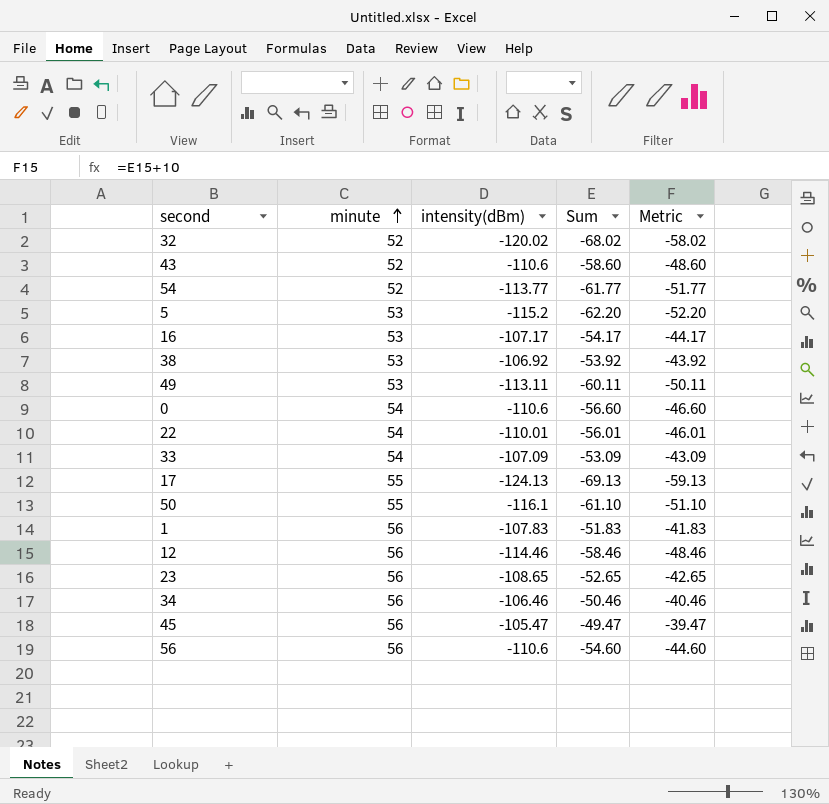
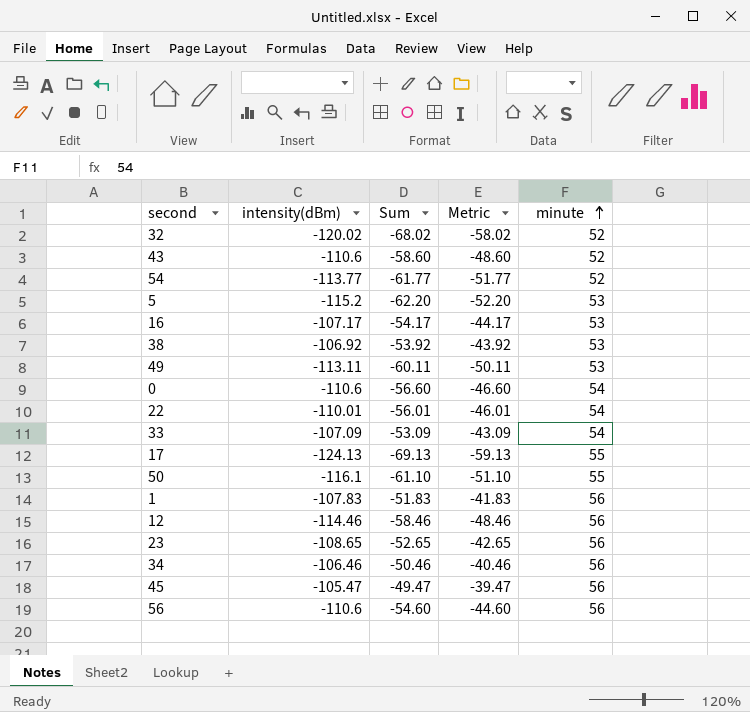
column minute | position: 2 -> 5

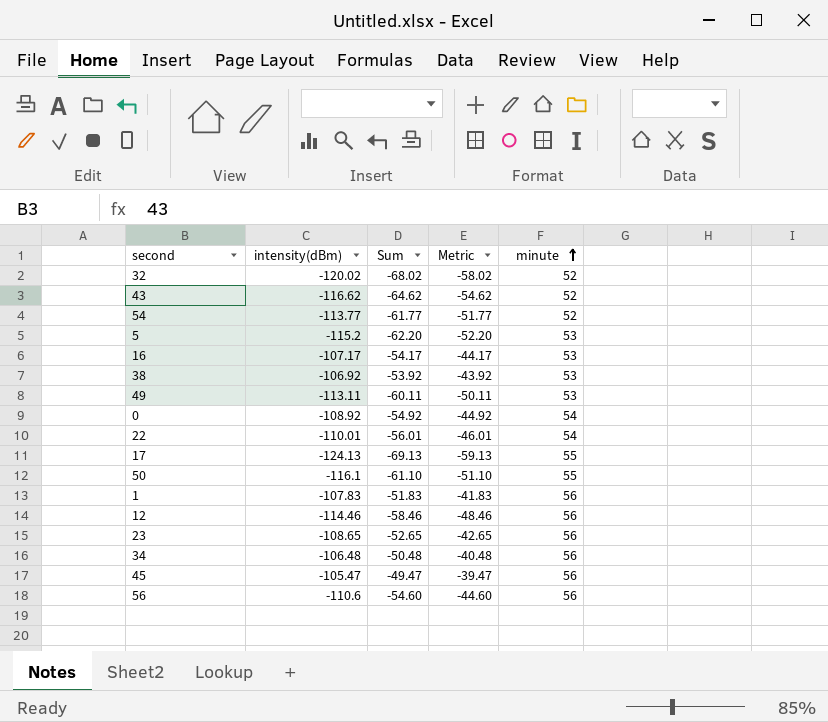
row 33: -107.09 | -53.09 | -43.09 | 54 -> none
43 | intensity(dBm): -110.6 -> -116.62
43 | Sum: -58.60 -> -64.62
43 | Metric: -48.60 -> -54.62
0 | intensity(dBm): -110.6 -> -108.92
0 | Sum: -56.60 -> -54.92
0 | Metric: -46.60 -> -44.92
34 | intensity(dBm): -106.46 -> -106.48
34 | Sum: -50.46 -> -50.48
34 | Metric: -40.46 -> -40.48

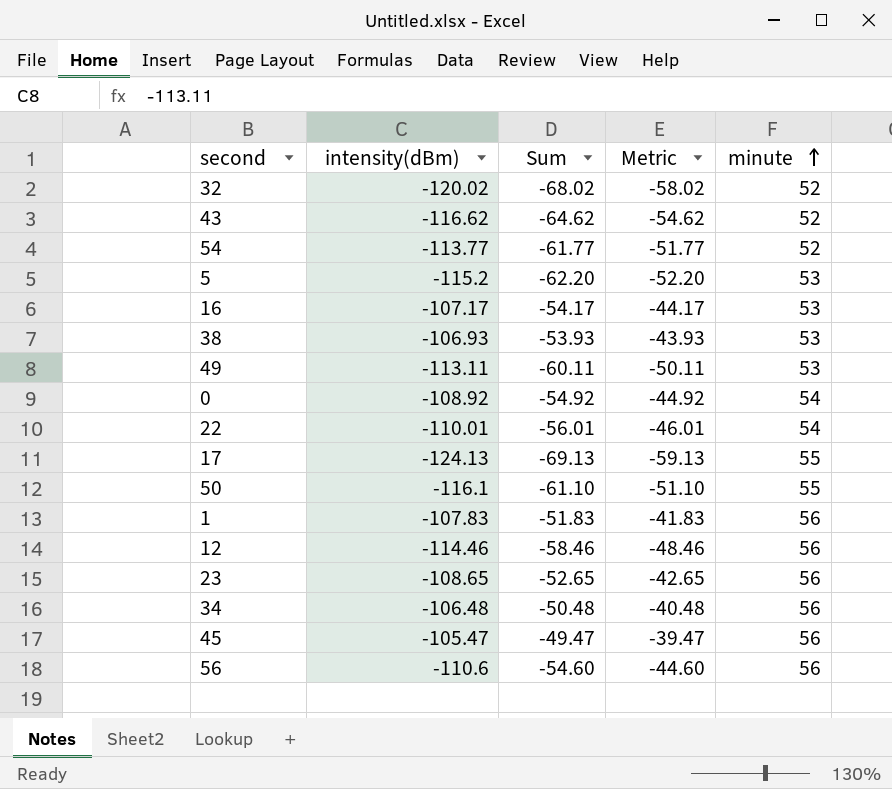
38 | intensity(dBm): -106.92 -> -106.93
38 | Sum: -53.92 -> -53.93
38 | Metric: -43.92 -> -43.93

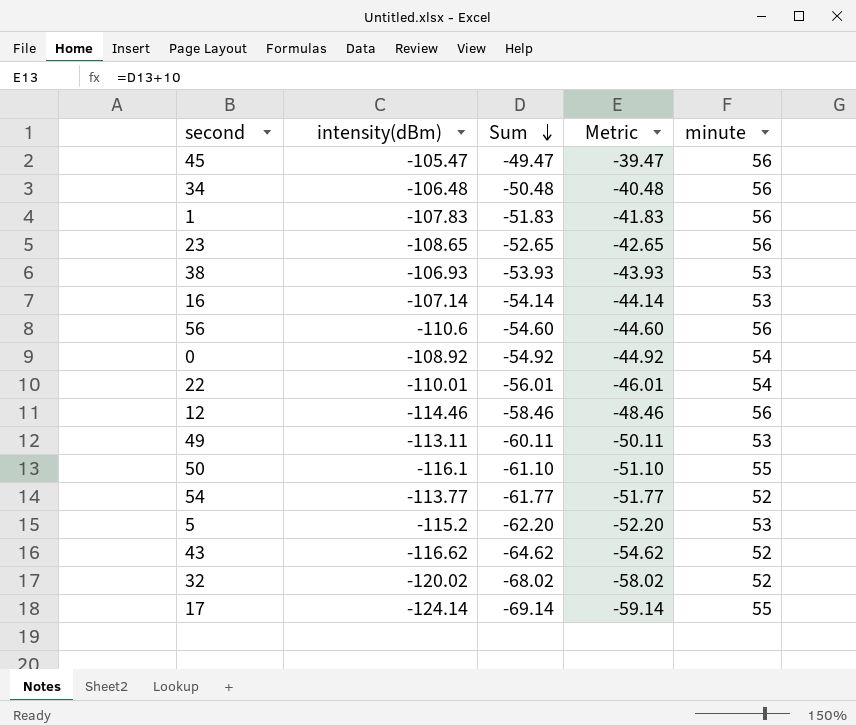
row order: minute ascending -> Sum descending
16 | intensity(dBm): -107.17 -> -107.14
16 | Sum: -54.17 -> -54.14
16 | Metric: -44.17 -> -44.14
17 | intensity(dBm): -124.13 -> -124.14
17 | Sum: -69.13 -> -69.14
17 | Metric: -59.13 -> -59.14

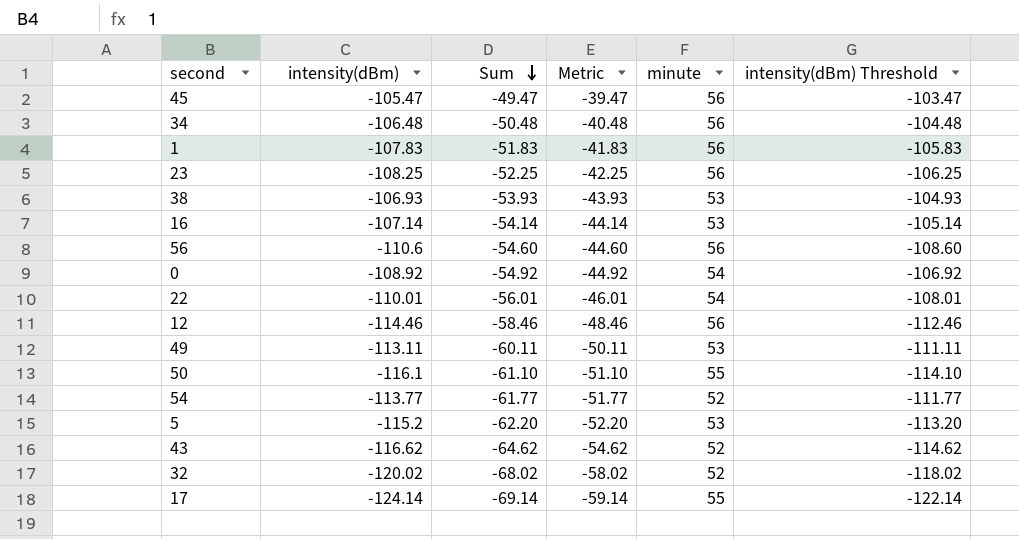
column intensity(dBm) Threshold | formula: none -> [intensity(dBm)] + 2
23 | intensity(dBm): -108.65 -> -108.25
23 | Sum: -52.65 -> -52.25
23 | Metric: -42.65 -> -42.25

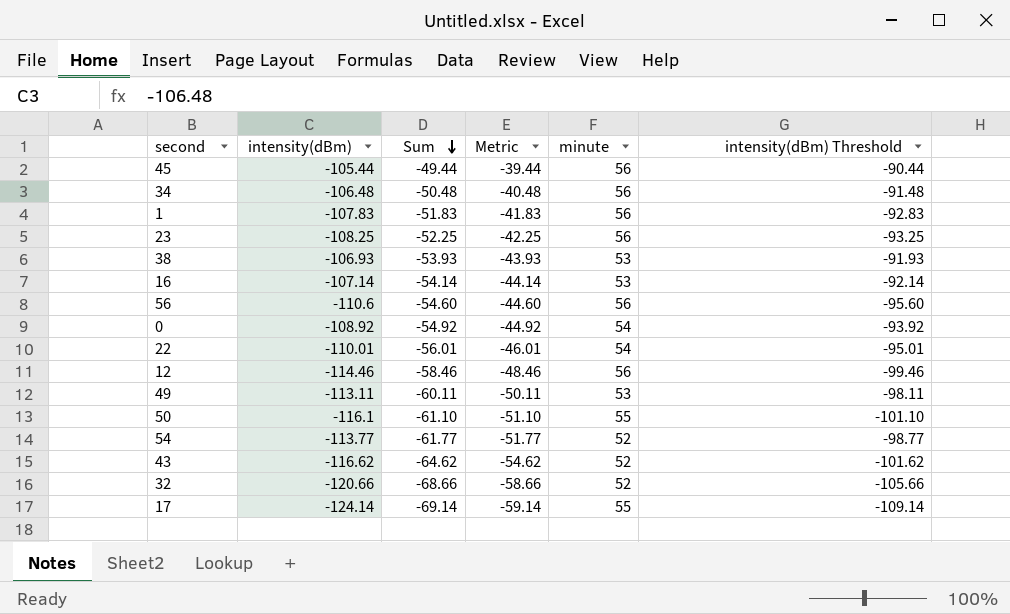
column intensity(dBm) Threshold | formula: [intensity(dBm)] + 2 -> [intensity(dBm)] + 15
row 5: -115.2 | -62.20 | -52.20 | 53 | -113.20 -> none
45 | intensity(dBm): -105.47 -> -105.44
45 | Sum: -49.47 -> -49.44
45 | Metric: -39.47 -> -39.44
32 | intensity(dBm): -120.02 -> -120.66
32 | Sum: -68.02 -> -68.66
32 | Metric: -58.02 -> -58.66

